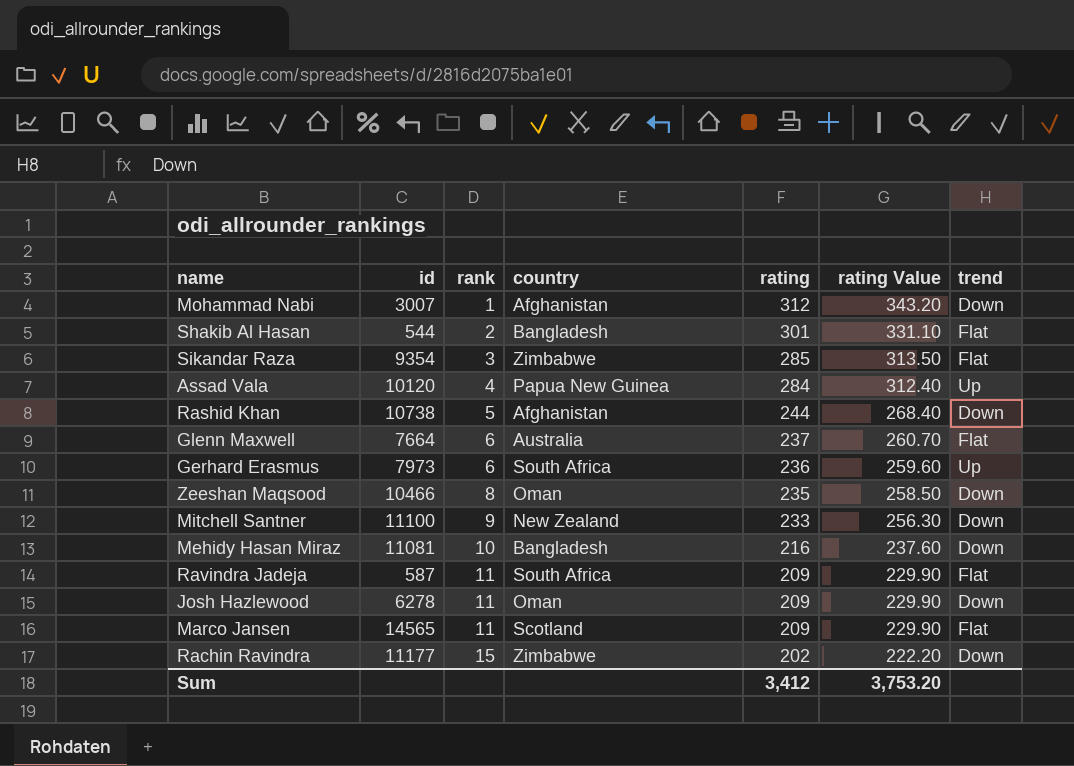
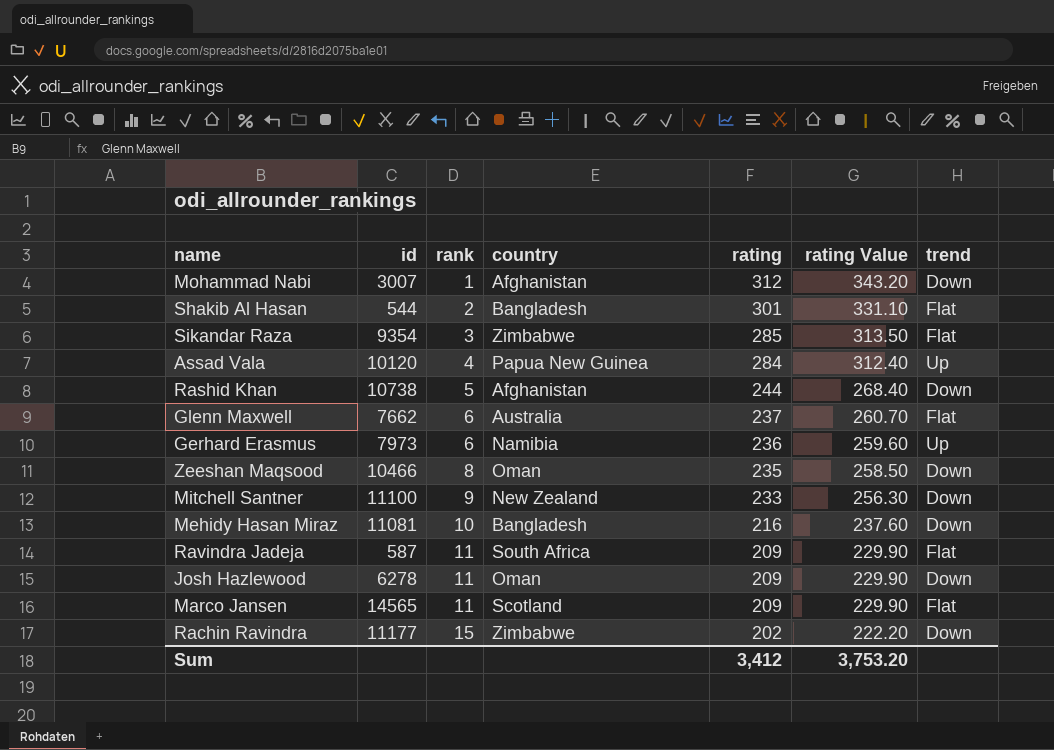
Glenn Maxwell | id: 7664 -> 7662
Gerhard Erasmus | country: South Africa -> Namibia

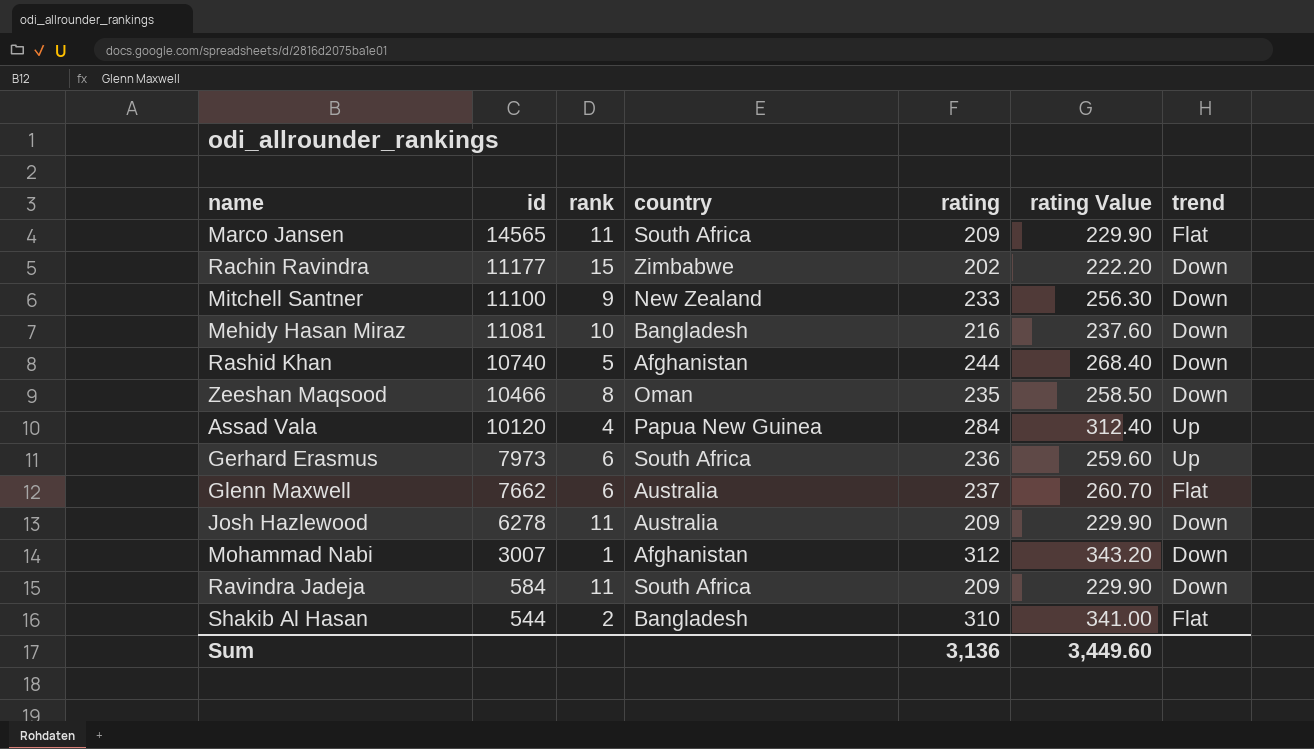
row order: rank ascending -> id descending
row Sikandar Raza: 9354 | 3 | Zimbabwe | 285 | 313.50 | Flat -> none
Marco Jansen | country: Scotland -> South Africa
Rashid Khan | id: 10738 -> 10740
Gerhard Erasmus | country: Namibia -> South Africa
Josh Hazlewood | country: Oman -> Australia
Ravindra Jadeja | id: 587 -> 584
Ravindra Jadeja | trend: Flat -> Down
Shakib Al Hasan | rating: 301 -> 310
Shakib Al Hasan | rating Value: 331.10 -> 341.00
Sum | rating: 3,412 -> 3,136
Sum | rating Value: 3,753.20 -> 3,449.60

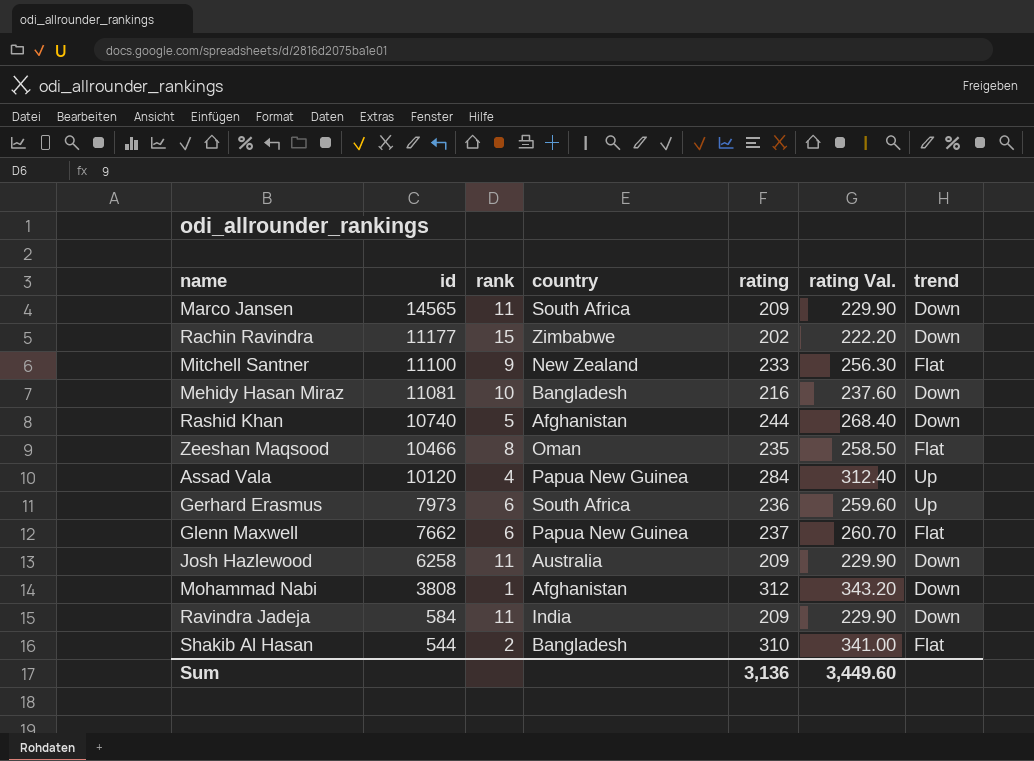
column name: rating Value -> rating Val.
Marco Jansen | trend: Flat -> Down
Mitchell Santner | trend: Down -> Flat
Zeeshan Maqsood | trend: Down -> Flat
Glenn Maxwell | country: Australia -> Papua New Guinea
Josh Hazlewood | id: 6278 -> 6258
Mohammad Nabi | id: 3007 -> 3808
Ravindra Jadeja | country: South Africa -> India

